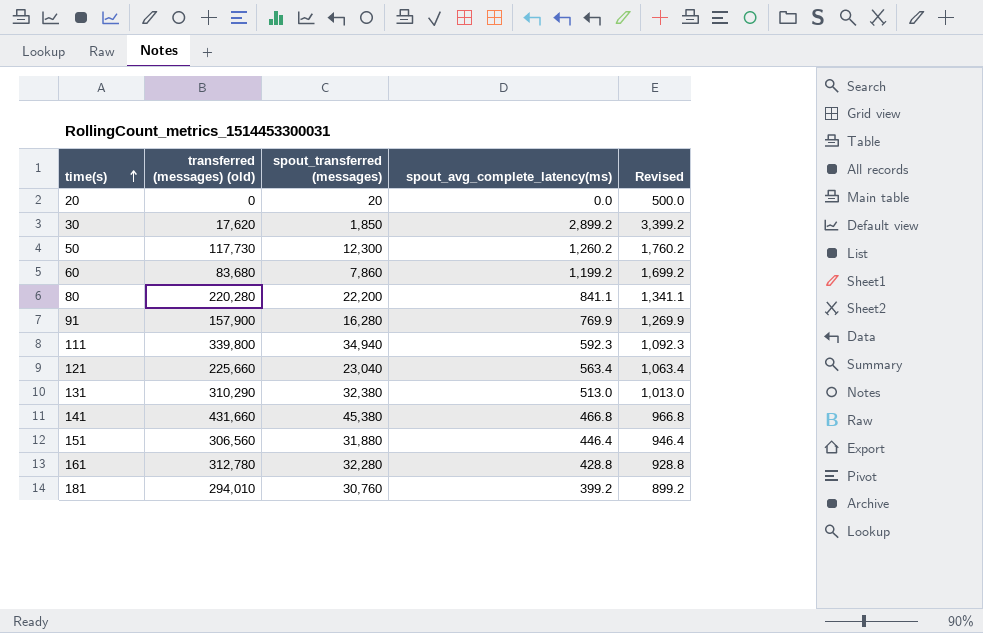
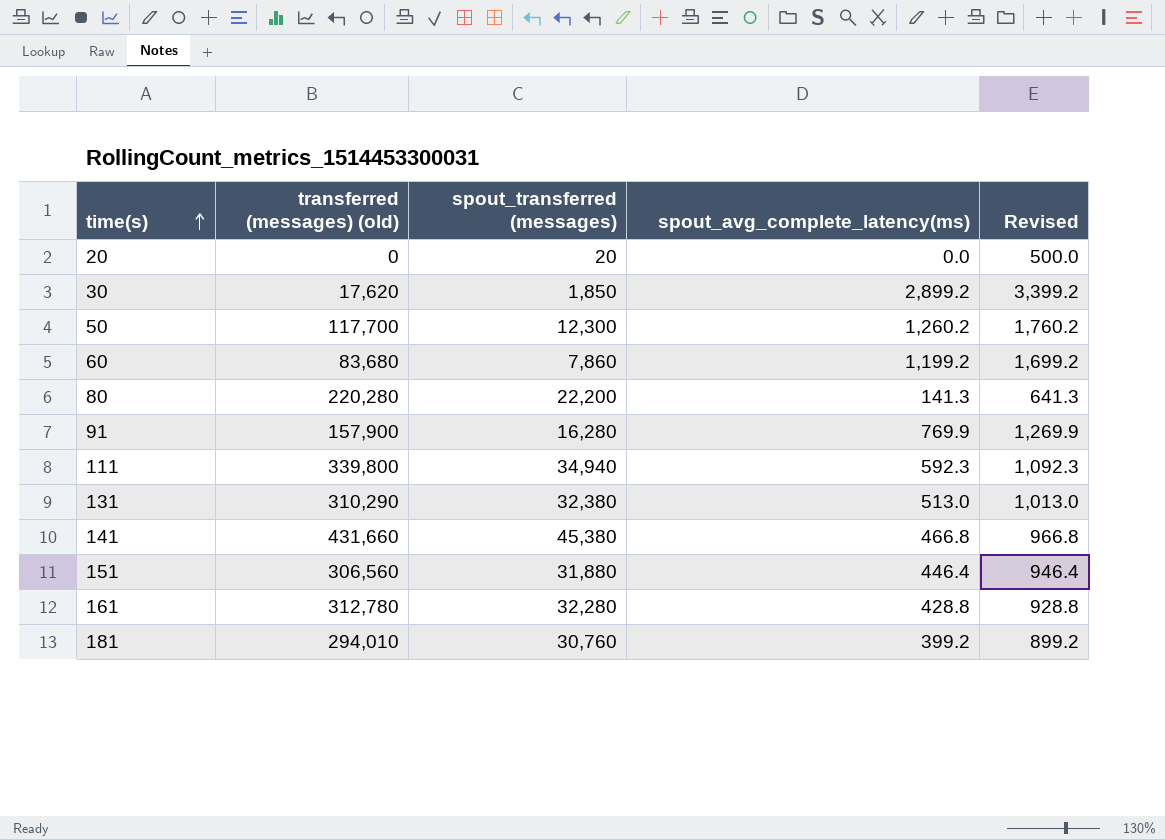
row 121: 225,660 | 23,040 | 563.4 | 1,063.4 -> none
50 | transferred (messages) (old): 117,730 -> 117,700
80 | spout_avg_complete_latency(ms): 841.1 -> 141.3
80 | Revised: 1,341.1 -> 641.3

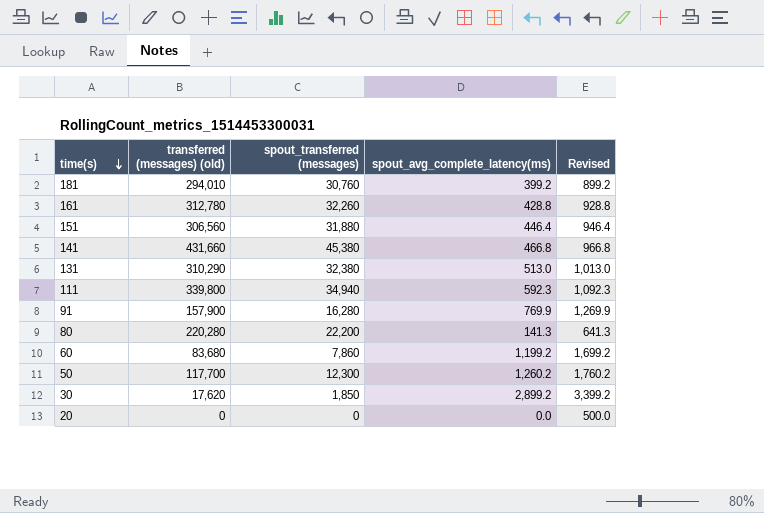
row order: time(s) ascending -> time(s) descending
161 | spout_transferred (messages): 32,280 -> 32,260
20 | spout_transferred (messages): 20 -> 0

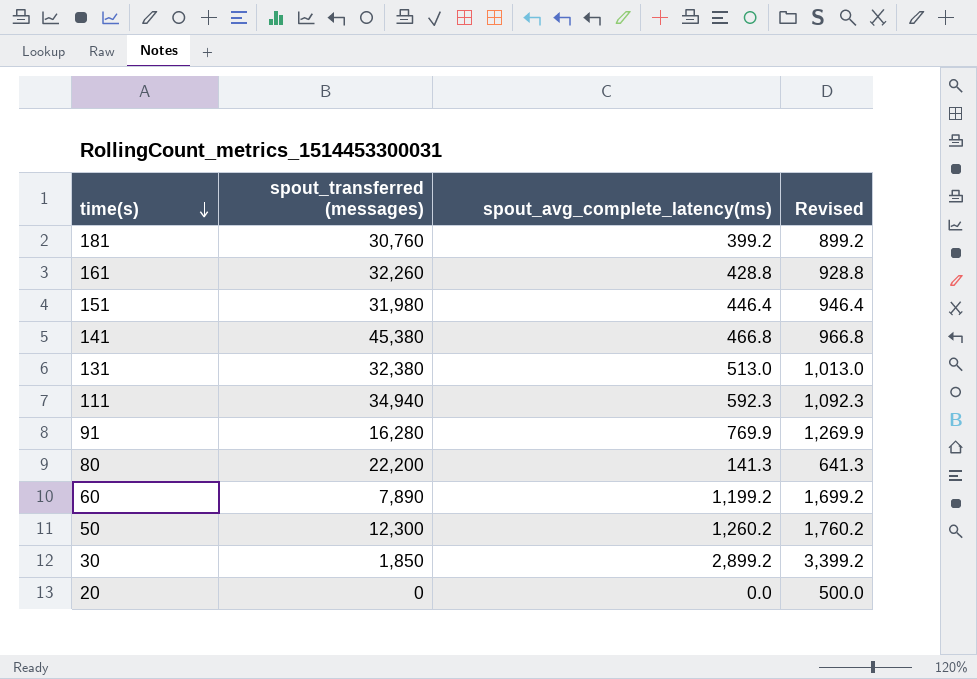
column transferred (messages) (old) | position: 2 -> none
151 | spout_transferred (messages): 31,880 -> 31,980
60 | spout_transferred (messages): 7,860 -> 7,890

